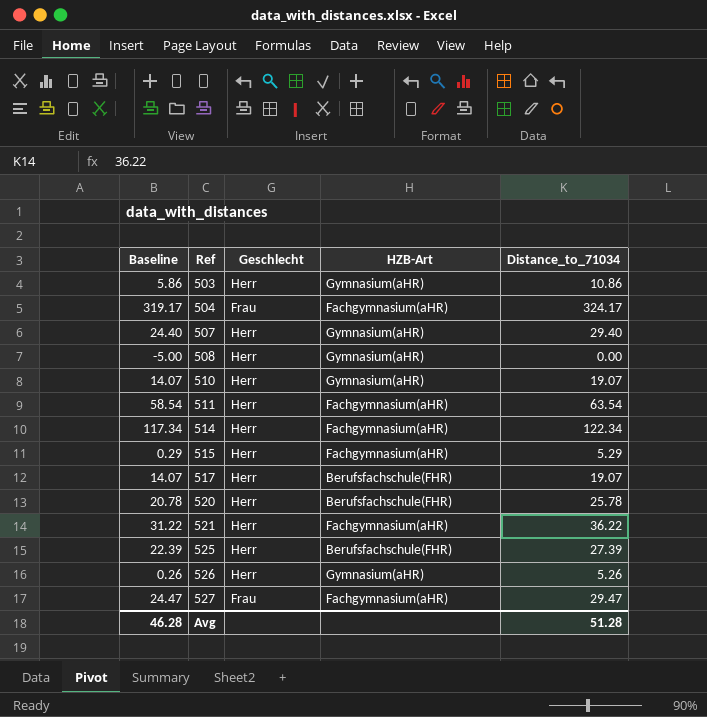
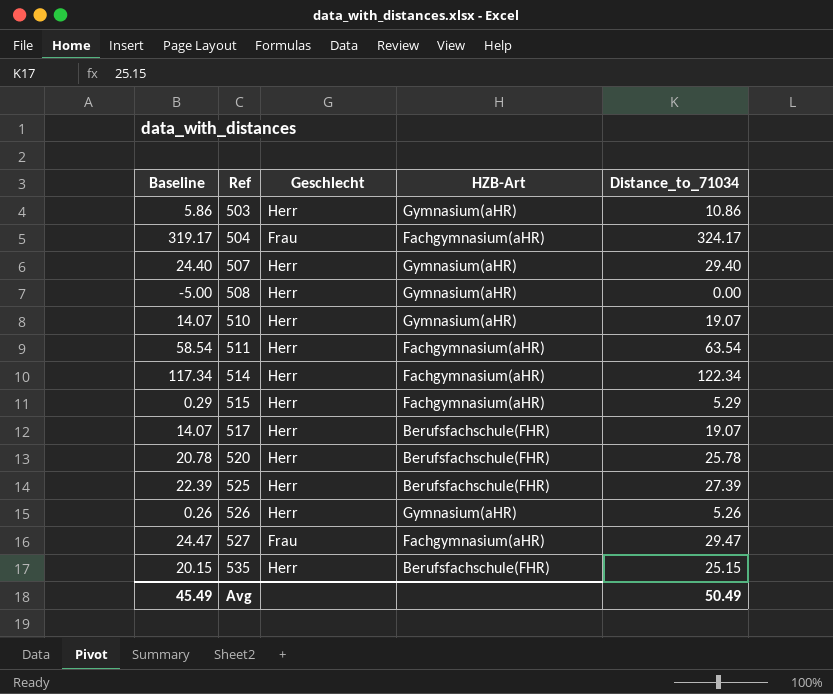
row 521: 31.22 | Herr | Fachgymnasium(aHR) | 36.22 -> none
row 535: none -> 20.15 | Herr | Berufsfachschule(FHR) | 25.15
Avg | Baseline: 46.28 -> 45.49
Avg | Distance_to_71034: 51.28 -> 50.49

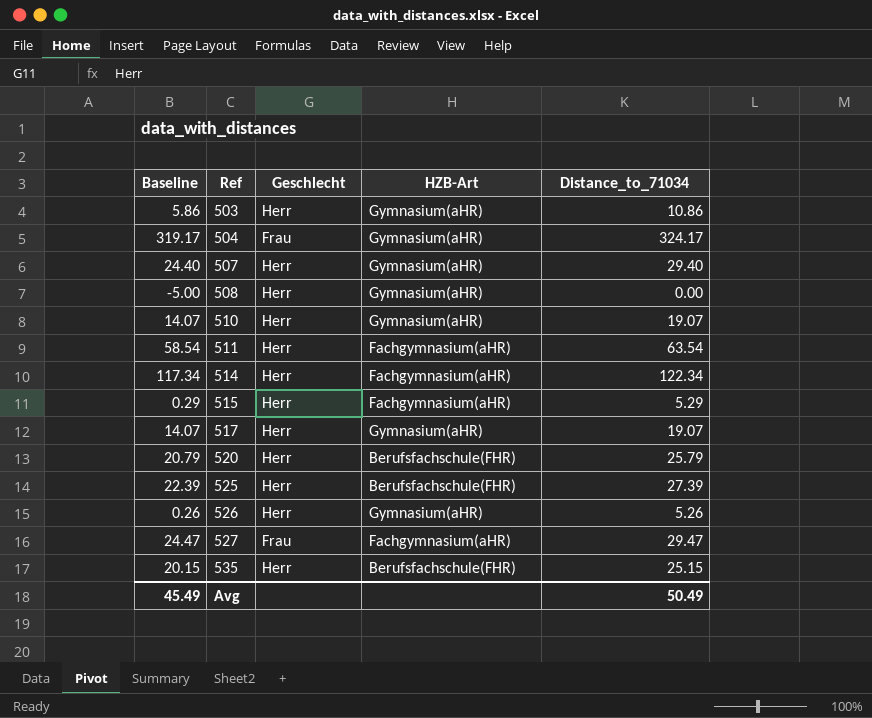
504 | HZB-Art: Fachgymnasium(aHR) -> Gymnasium(aHR)
517 | HZB-Art: Berufsfachschule(FHR) -> Gymnasium(aHR)
520 | Baseline: 20.78 -> 20.79
520 | Distance_to_71034: 25.78 -> 25.79

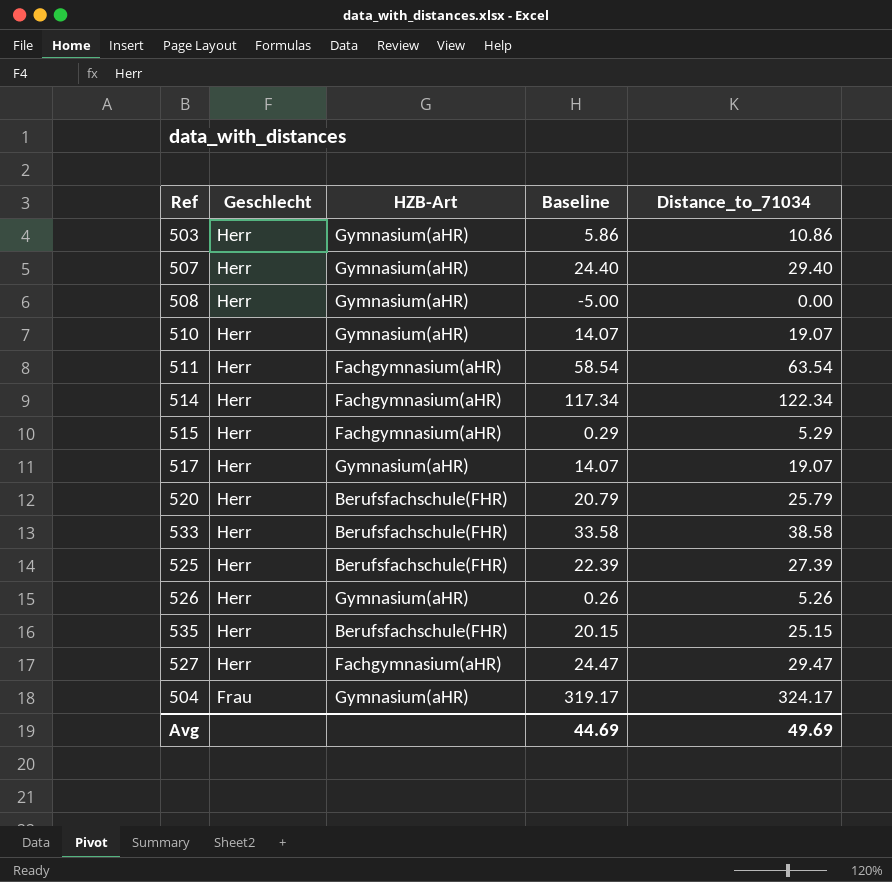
row order: Ref ascending -> Geschlecht descending
column Baseline | position: 1 -> 4
row 533: none -> Herr | Berufsfachschule(FHR) | 33.58 | 38.58
527 | Geschlecht: Frau -> Herr
Avg | Baseline: 45.49 -> 44.69
Avg | Distance_to_71034: 50.49 -> 49.69

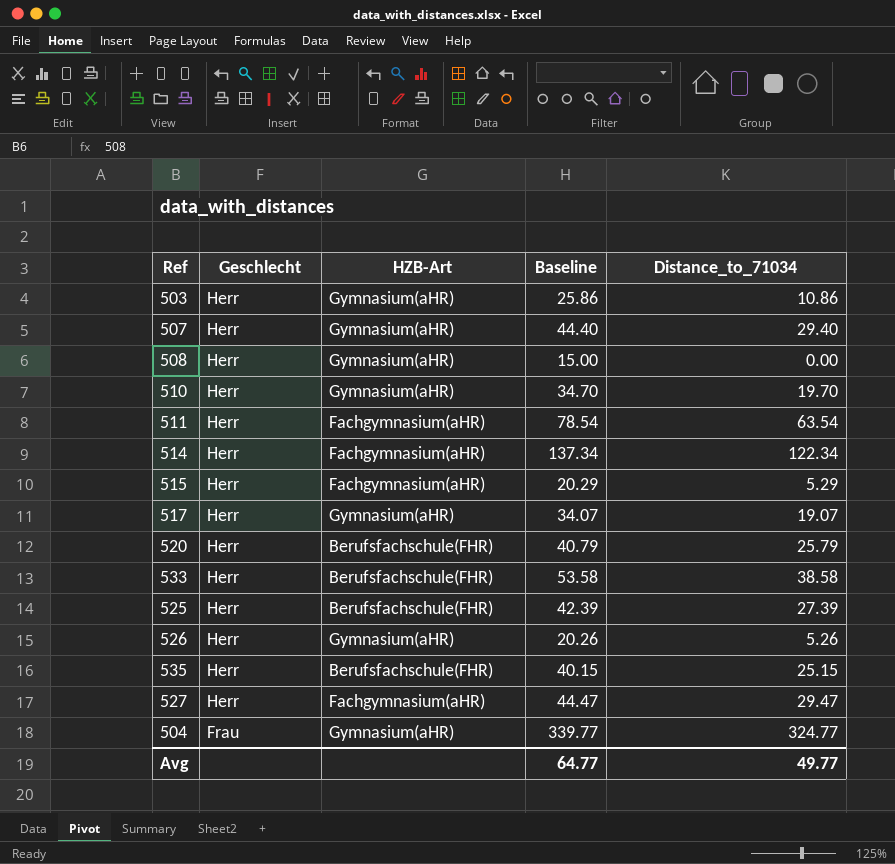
column Baseline | formula: [Distance_to_71034] - 5 -> [Distance_to_71034] + 15
510 | Distance_to_71034: 19.07 -> 19.70
504 | Distance_to_71034: 324.17 -> 324.77
Avg | Baseline: 44.69 -> 64.77
Avg | Distance_to_71034: 49.69 -> 49.77

